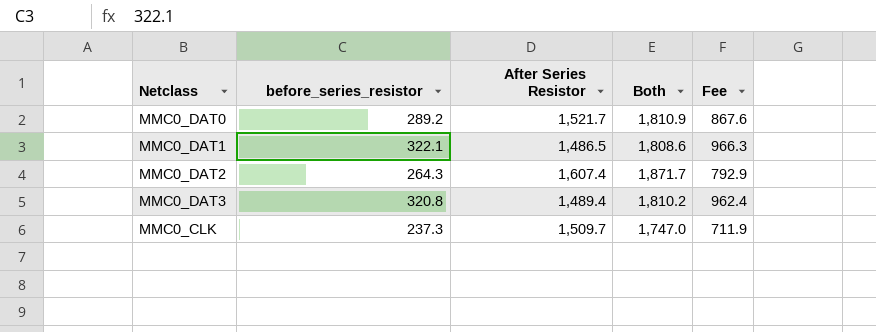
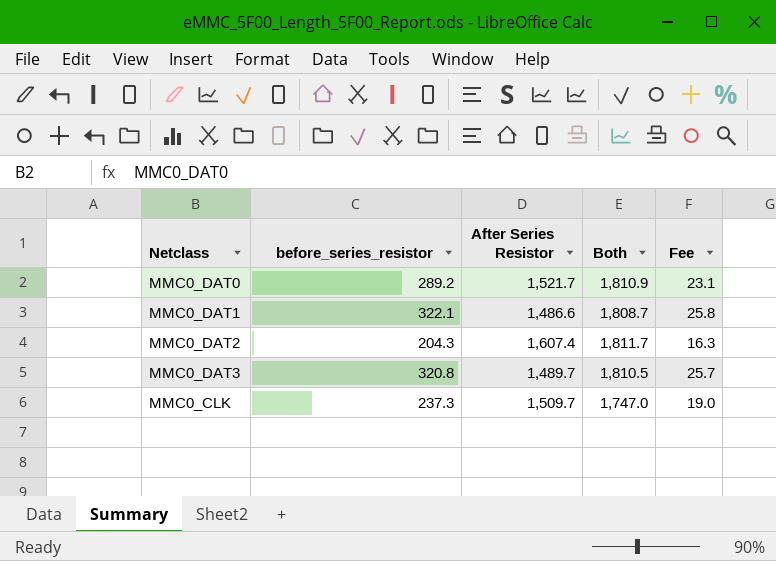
column Fee | formula: [before_series_resistor] * 3 -> [before_series_resistor] * 0.08
MMC0_DAT1 | After Series Resistor: 1,486.5 -> 1,486.6
MMC0_DAT1 | Both: 1,808.6 -> 1,808.7
MMC0_DAT2 | before_series_resistor: 264.3 -> 204.3
MMC0_DAT2 | Both: 1,871.7 -> 1,811.7
MMC0_DAT3 | After Series Resistor: 1,489.4 -> 1,489.7
MMC0_DAT3 | Both: 1,810.2 -> 1,810.5

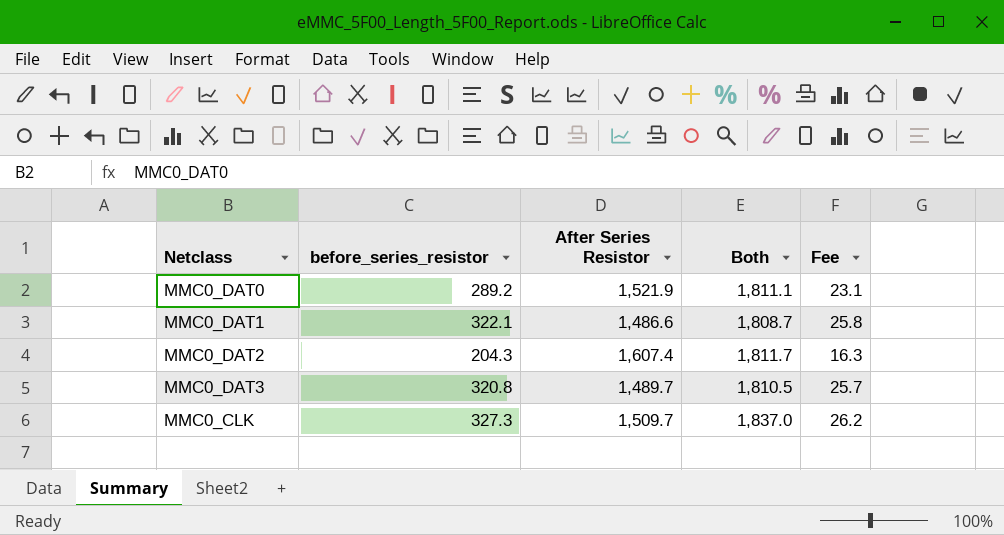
MMC0_DAT0 | After Series Resistor: 1,521.7 -> 1,521.9
MMC0_DAT0 | Both: 1,810.9 -> 1,811.1
MMC0_CLK | before_series_resistor: 237.3 -> 327.3
MMC0_CLK | Both: 1,747.0 -> 1,837.0
MMC0_CLK | Fee: 19.0 -> 26.2

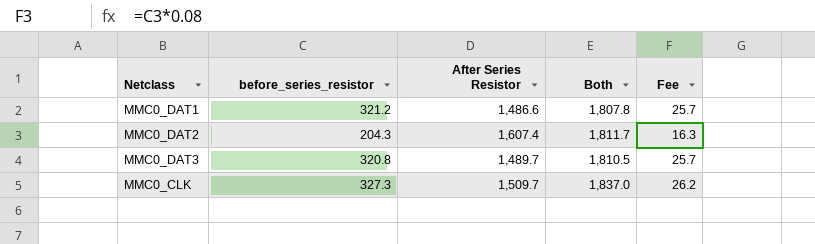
row MMC0_DAT0: 289.2 | 1,521.9 | 1,811.1 | 23.1 -> none
MMC0_DAT1 | before_series_resistor: 322.1 -> 321.2
MMC0_DAT1 | Both: 1,808.7 -> 1,807.8
MMC0_DAT1 | Fee: 25.8 -> 25.7

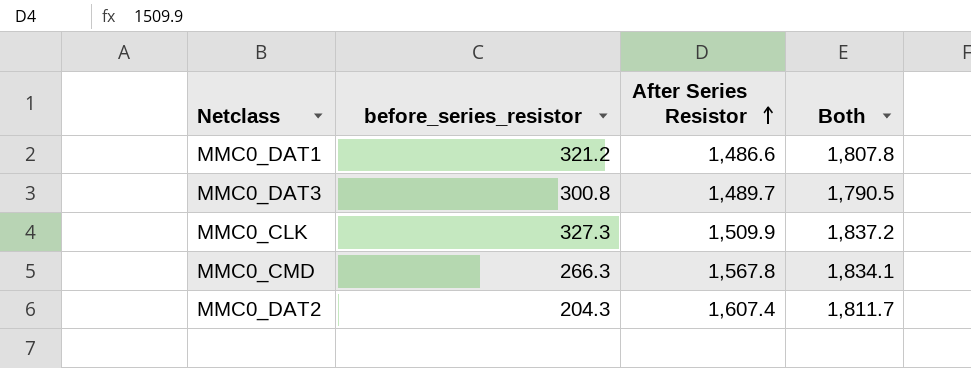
row order: none -> After Series Resistor ascending
column Fee | formula: [before_series_resistor] * 0.08 -> none
MMC0_DAT3 | before_series_resistor: 320.8 -> 300.8
MMC0_DAT3 | Both: 1,810.5 -> 1,790.5
MMC0_CLK | After Series Resistor: 1,509.7 -> 1,509.9
MMC0_CLK | Both: 1,837.0 -> 1,837.2
row MMC0_CMD: none -> 266.3 | 1,567.8 | 1,834.1

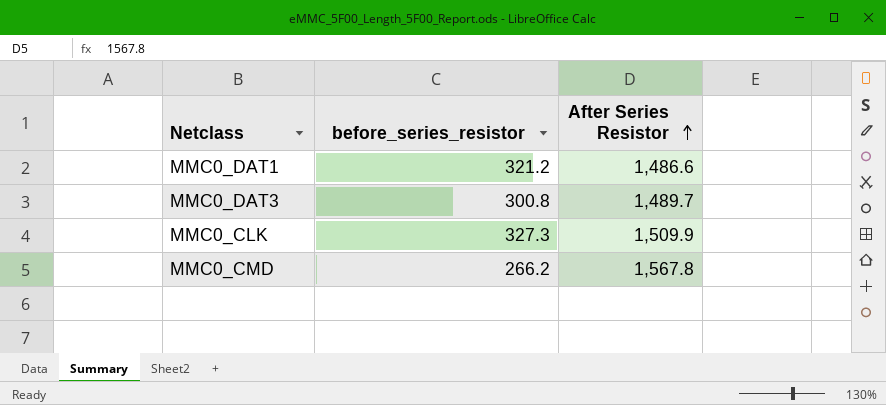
column Both | formula: [before_series_resistor] + [After Series Resistor] -> none
row MMC0_DAT2: 204.3 | 1,607.4 | 1,811.7 -> none
MMC0_CMD | before_series_resistor: 266.3 -> 266.2

